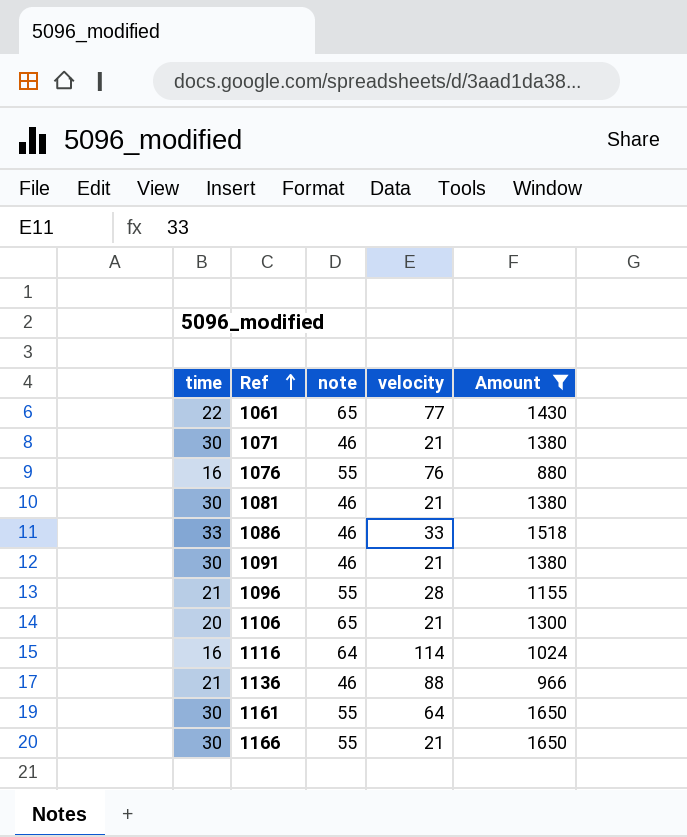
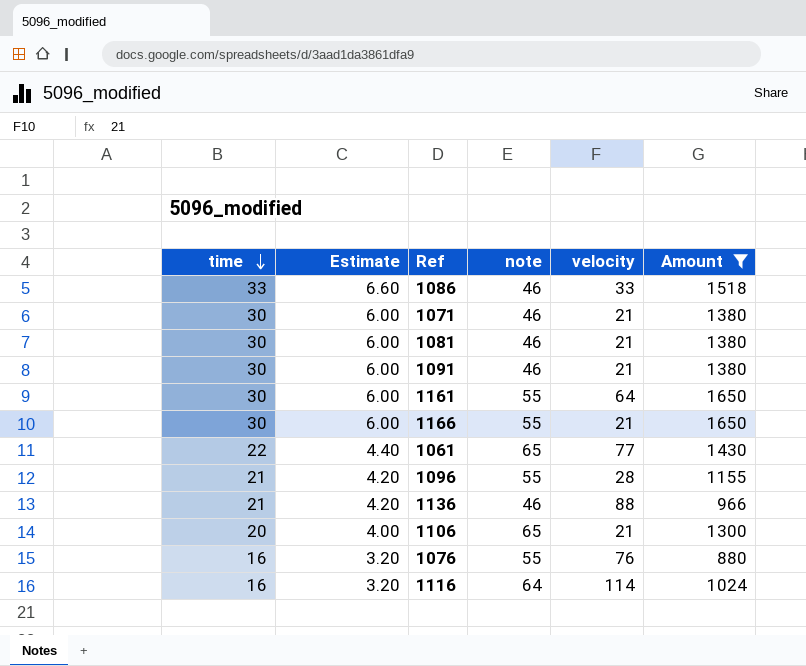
row order: Ref ascending -> time descending
column Estimate | formula: none -> [time] * 0.2

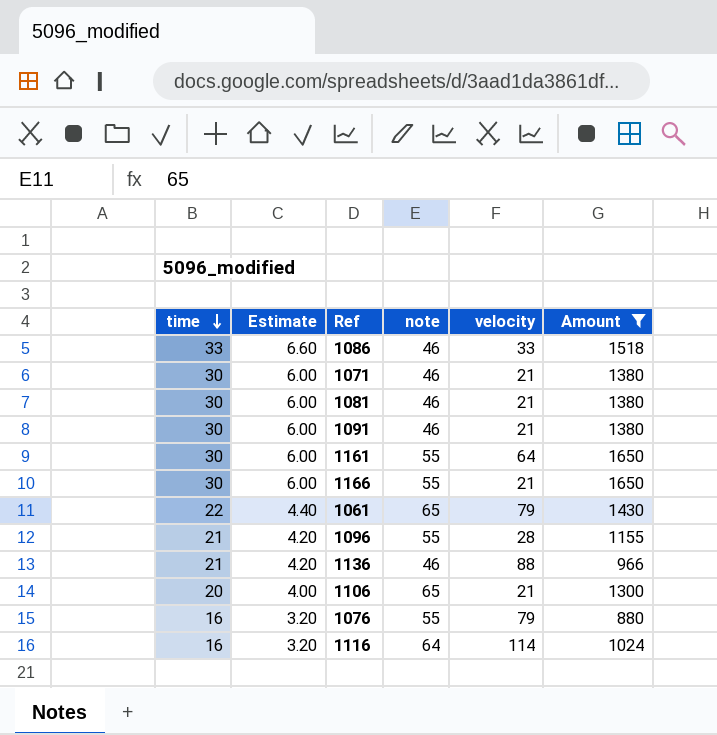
1061 | velocity: 77 -> 79
1076 | velocity: 76 -> 79

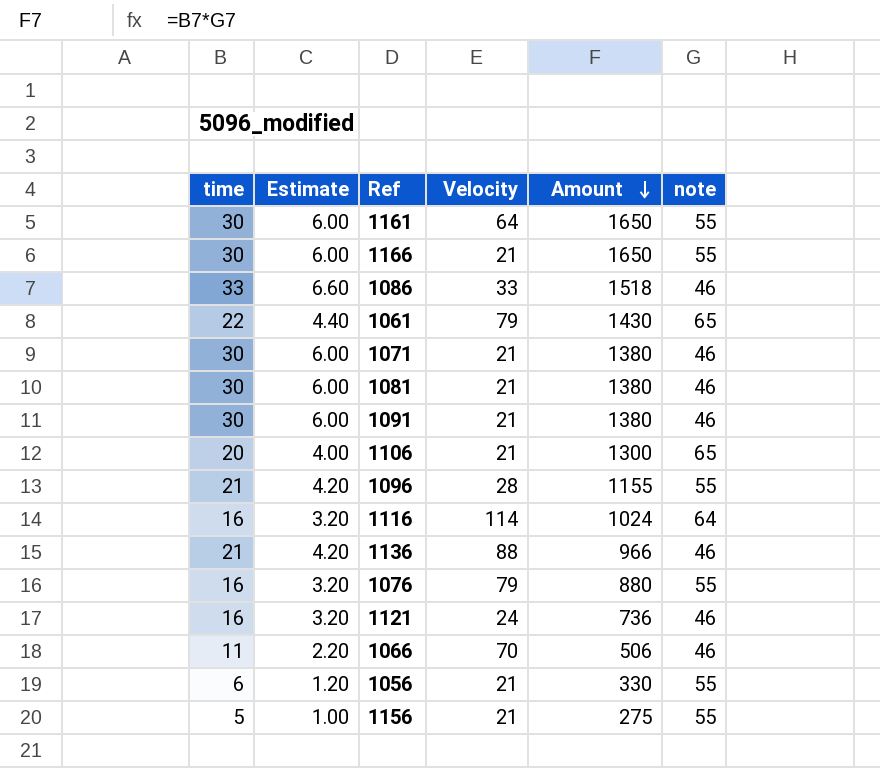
filter: Amount >= 880 -> none
row order: time descending -> Amount descending
column name: velocity -> Velocity
column note | position: 4 -> 6

